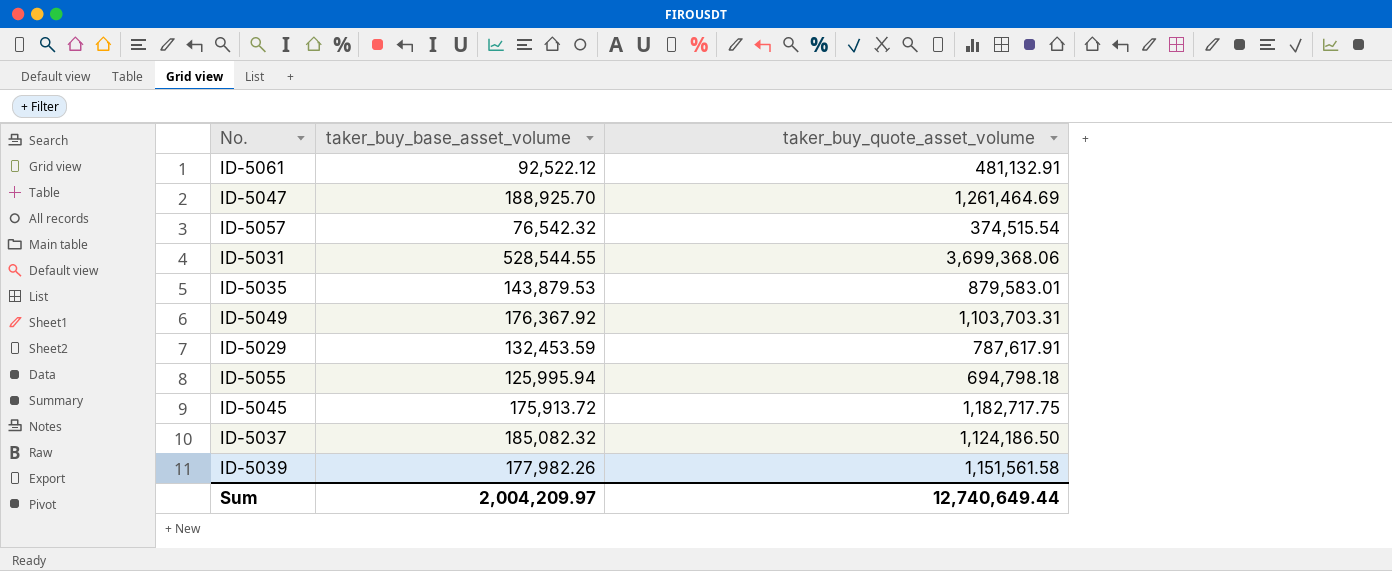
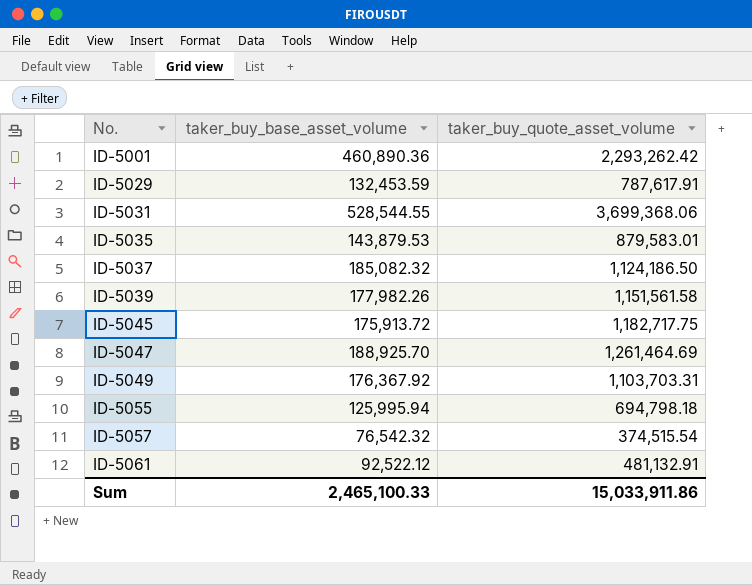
row order: none -> No. ascending
row ID-5001: none -> 460,890.36 | 2,293,262.42
Sum | taker_buy_base_asset_volume: 2,004,209.97 -> 2,465,100.33
Sum | taker_buy_quote_asset_volume: 12,740,649.44 -> 15,033,911.86

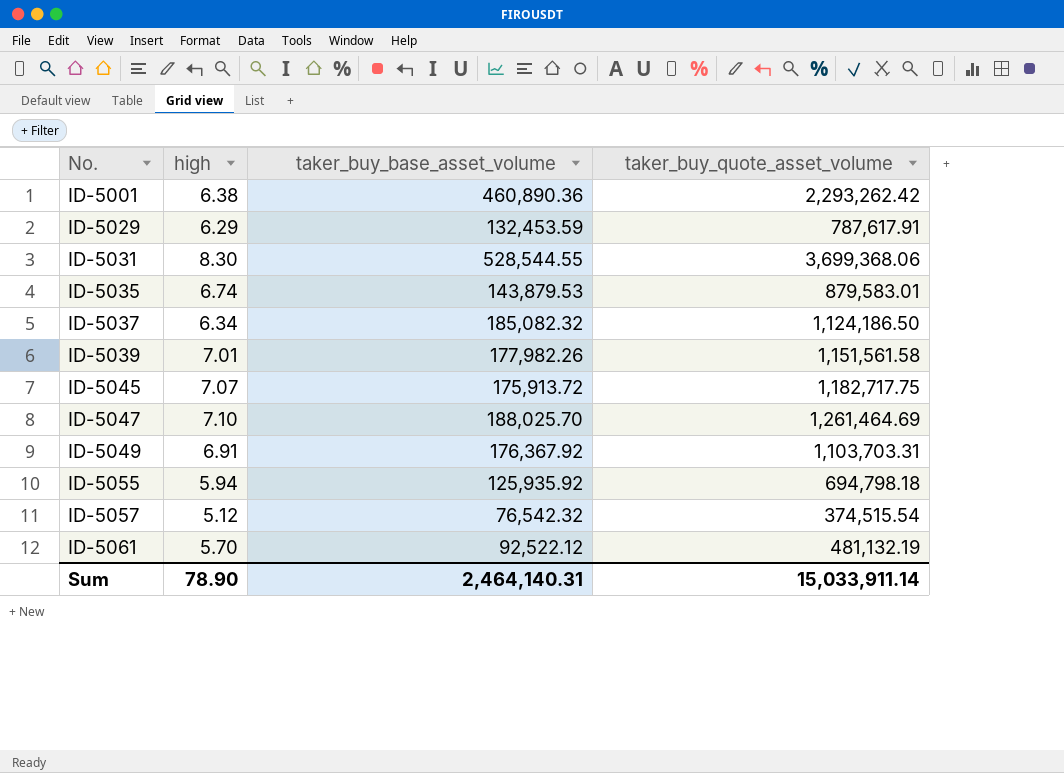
column high | position: none -> 2
ID-5047 | taker_buy_base_asset_volume: 188,925.70 -> 188,025.70
ID-5055 | taker_buy_base_asset_volume: 125,995.94 -> 125,935.92
ID-5061 | taker_buy_quote_asset_volume: 481,132.91 -> 481,132.19
Sum | taker_buy_base_asset_volume: 2,465,100.33 -> 2,464,140.31
Sum | taker_buy_quote_asset_volume: 15,033,911.86 -> 15,033,911.14

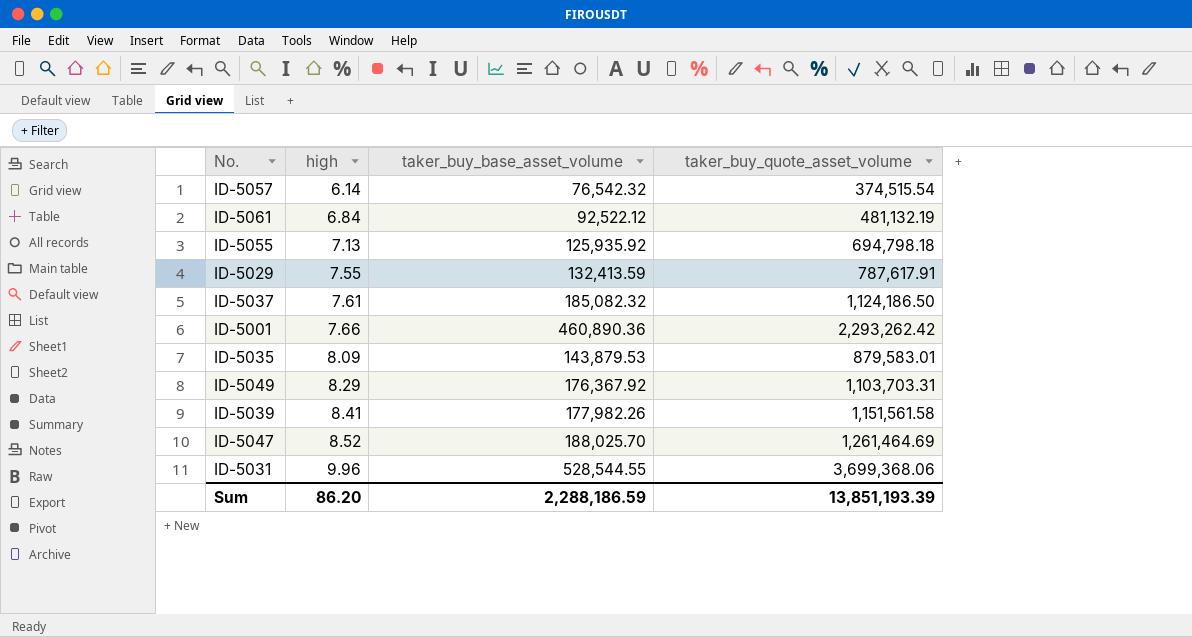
row order: No. ascending -> high ascending
row ID-5045: 7.07 | 175,913.72 | 1,182,717.75 -> none
ID-5057 | high: 5.12 -> 6.14
ID-5061 | high: 5.70 -> 6.84
ID-5055 | high: 5.94 -> 7.13
ID-5029 | high: 6.29 -> 7.55
ID-5029 | taker_buy_base_asset_volume: 132,453.59 -> 132,413.59
ID-5037 | high: 6.34 -> 7.61
ID-5001 | high: 6.38 -> 7.66
ID-5035 | high: 6.74 -> 8.09
ID-5049 | high: 6.91 -> 8.29
ID-5039 | high: 7.01 -> 8.41
ID-5047 | high: 7.10 -> 8.52
ID-5031 | high: 8.30 -> 9.96
Sum | high: 78.90 -> 86.20
Sum | taker_buy_base_asset_volume: 2,464,140.31 -> 2,288,186.59
Sum | taker_buy_quote_asset_volume: 15,033,911.14 -> 13,851,193.39

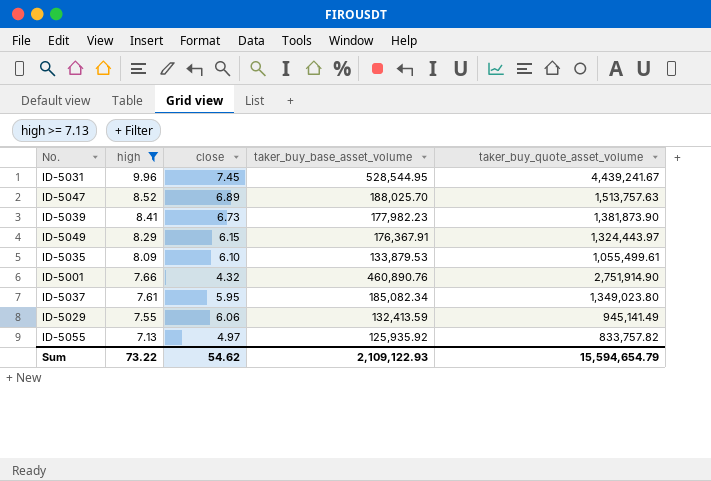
filter: none -> high >= 7.13
row order: high ascending -> high descending
column close | position: none -> 3
ID-5031 | taker_buy_base_asset_volume: 528,544.55 -> 528,544.95
ID-5031 | taker_buy_quote_asset_volume: 3,699,368.06 -> 4,439,241.67
ID-5047 | taker_buy_quote_asset_volume: 1,261,464.69 -> 1,513,757.63
ID-5039 | taker_buy_base_asset_volume: 177,982.26 -> 177,982.23
ID-5039 | taker_buy_quote_asset_volume: 1,151,561.58 -> 1,381,873.90
ID-5049 | taker_buy_base_asset_volume: 176,367.92 -> 176,367.91
ID-5049 | taker_buy_quote_asset_volume: 1,103,703.31 -> 1,324,443.97
ID-5035 | taker_buy_base_asset_volume: 143,879.53 -> 133,879.53
ID-5035 | taker_buy_quote_asset_volume: 879,583.01 -> 1,055,499.61
ID-5001 | taker_buy_base_asset_volume: 460,890.36 -> 460,890.76
ID-5001 | taker_buy_quote_asset_volume: 2,293,262.42 -> 2,751,914.90
ID-5037 | taker_buy_base_asset_volume: 185,082.32 -> 185,082.34
ID-5037 | taker_buy_quote_asset_volume: 1,124,186.50 -> 1,349,023.80
ID-5029 | taker_buy_quote_asset_volume: 787,617.91 -> 945,141.49
ID-5055 | taker_buy_quote_asset_volume: 694,798.18 -> 833,757.82
Sum | high: 86.20 -> 73.22
Sum | taker_buy_base_asset_volume: 2,288,186.59 -> 2,109,122.93
Sum | taker_buy_quote_asset_volume: 13,851,193.39 -> 15,594,654.79

